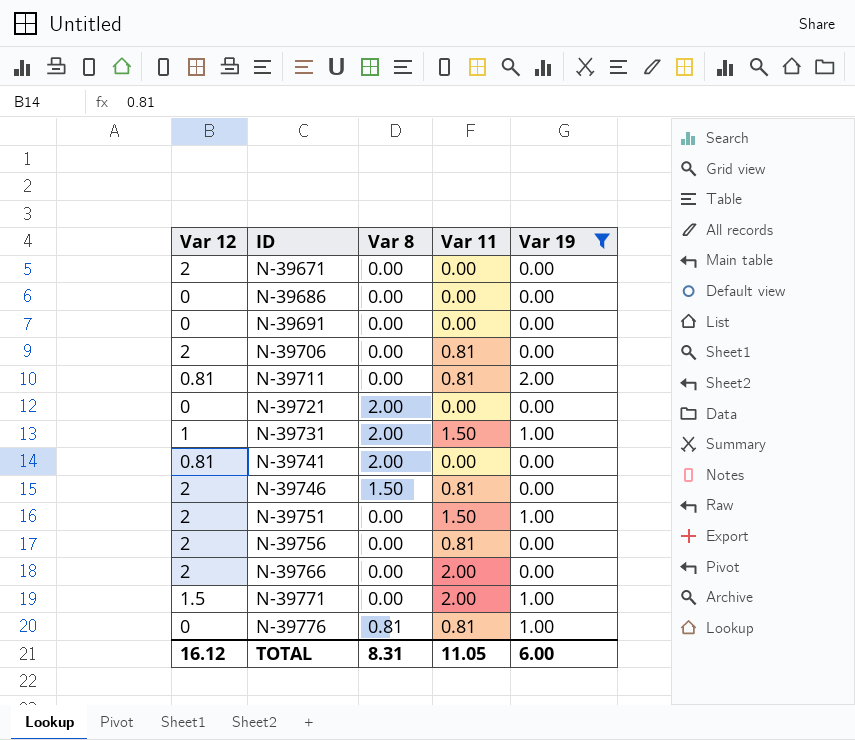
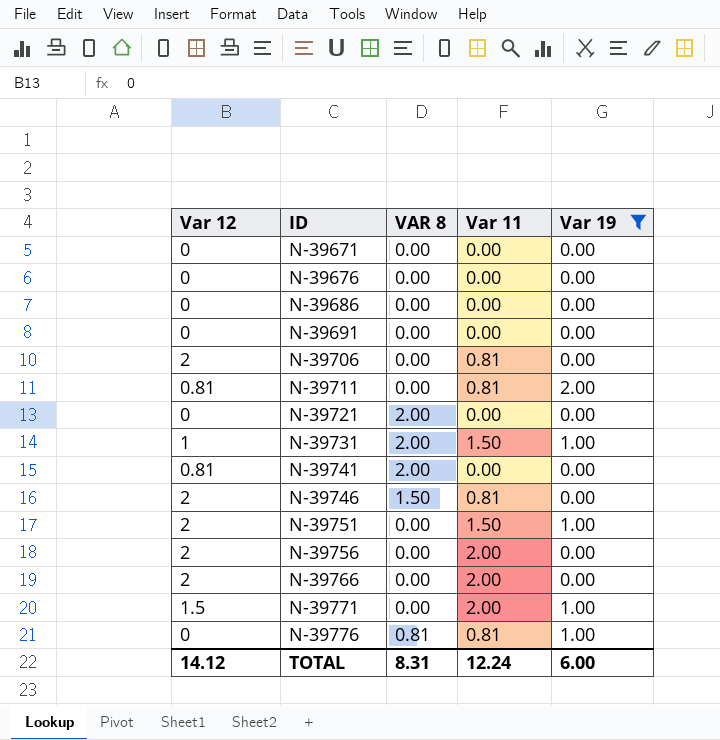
column name: Var 8 -> VAR 8
N-39671 | Var 12: 2 -> 0
row N-39676: none -> 0 | 0.00 | 0.00 | 0.00
N-39756 | Var 11: 0.81 -> 2.00
TOTAL | Var 12: 16.12 -> 14.12
TOTAL | Var 11: 11.05 -> 12.24

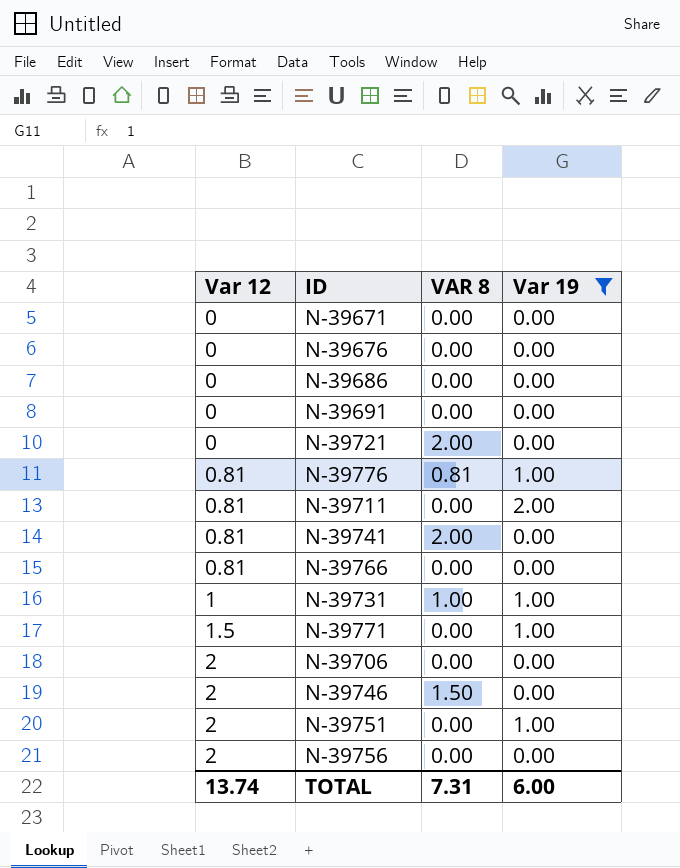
row order: ID ascending -> Var 12 ascending
column Var 11 | position: 4 -> none
N-39776 | Var 12: 0 -> 0.81
N-39766 | Var 12: 2 -> 0.81
N-39731 | VAR 8: 2.00 -> 1.00
TOTAL | Var 12: 14.12 -> 13.74
TOTAL | VAR 8: 8.31 -> 7.31

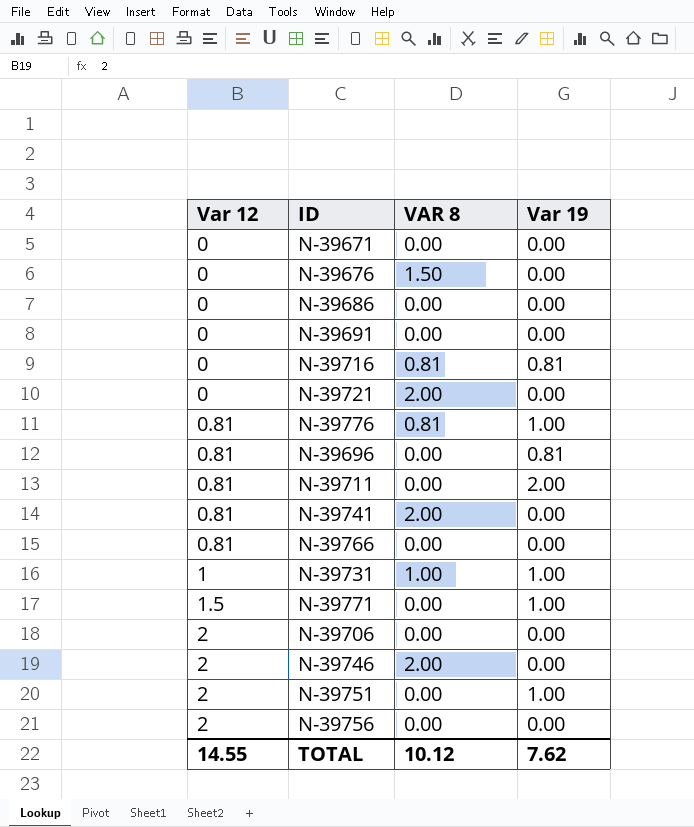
filter: Var 19 != 0.81 -> none
N-39676 | VAR 8: 0.00 -> 1.50
N-39746 | VAR 8: 1.50 -> 2.00
TOTAL | Var 12: 13.74 -> 14.55
TOTAL | VAR 8: 7.31 -> 10.12
TOTAL | Var 19: 6.00 -> 7.62

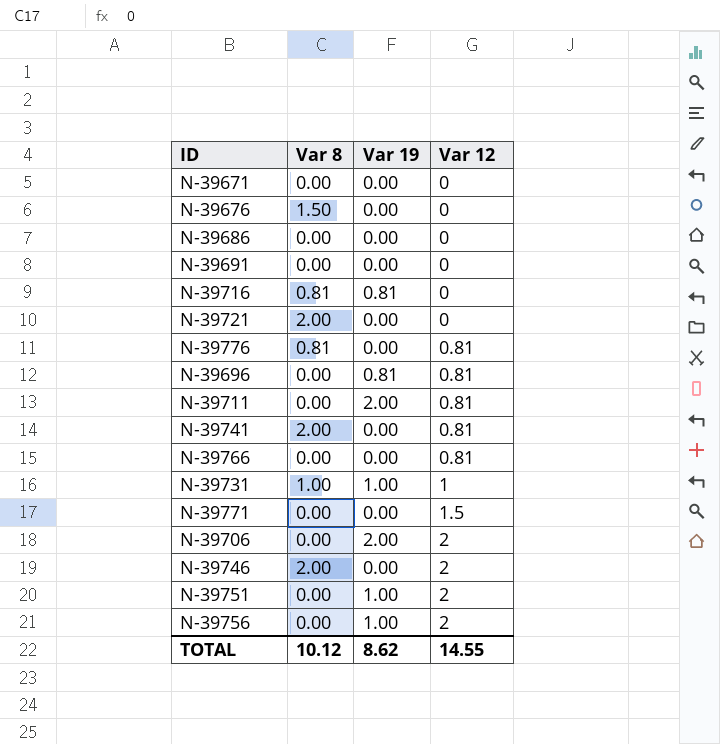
column name: VAR 8 -> Var 8
column Var 12 | position: 1 -> 4
N-39776 | Var 19: 1.00 -> 0.00
N-39771 | Var 19: 1.00 -> 0.00
N-39706 | Var 19: 0.00 -> 2.00
N-39756 | Var 19: 0.00 -> 1.00
TOTAL | Var 19: 7.62 -> 8.62

